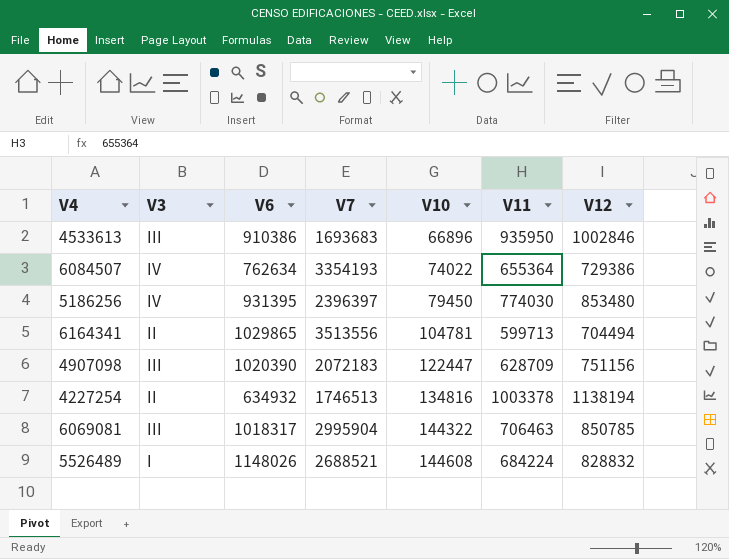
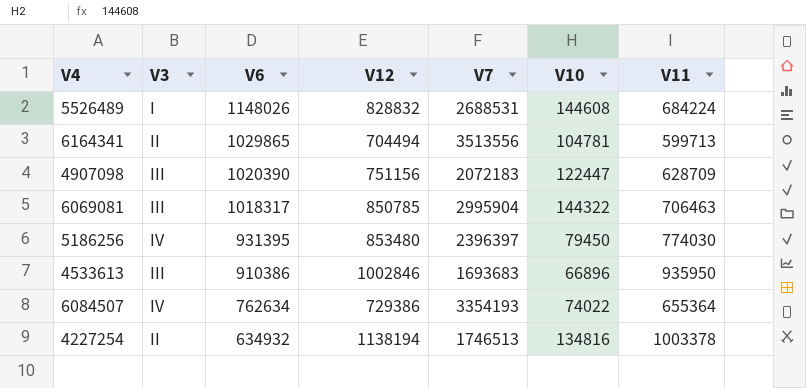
row order: V10 ascending -> V6 descending
column V12 | position: 7 -> 4
5526489 | V7: 2688521 -> 2688531

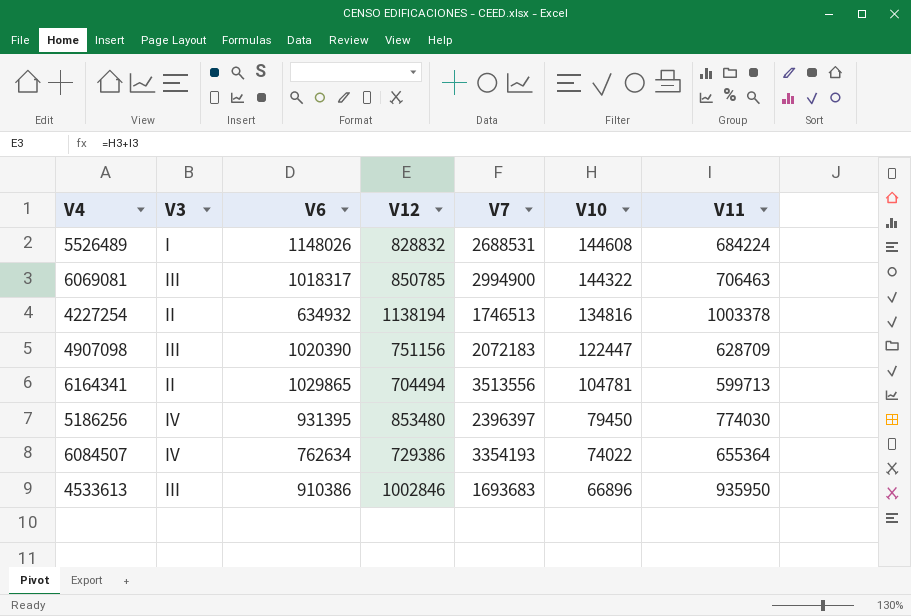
row order: V6 descending -> V10 descending
6069081 | V7: 2995904 -> 2994900

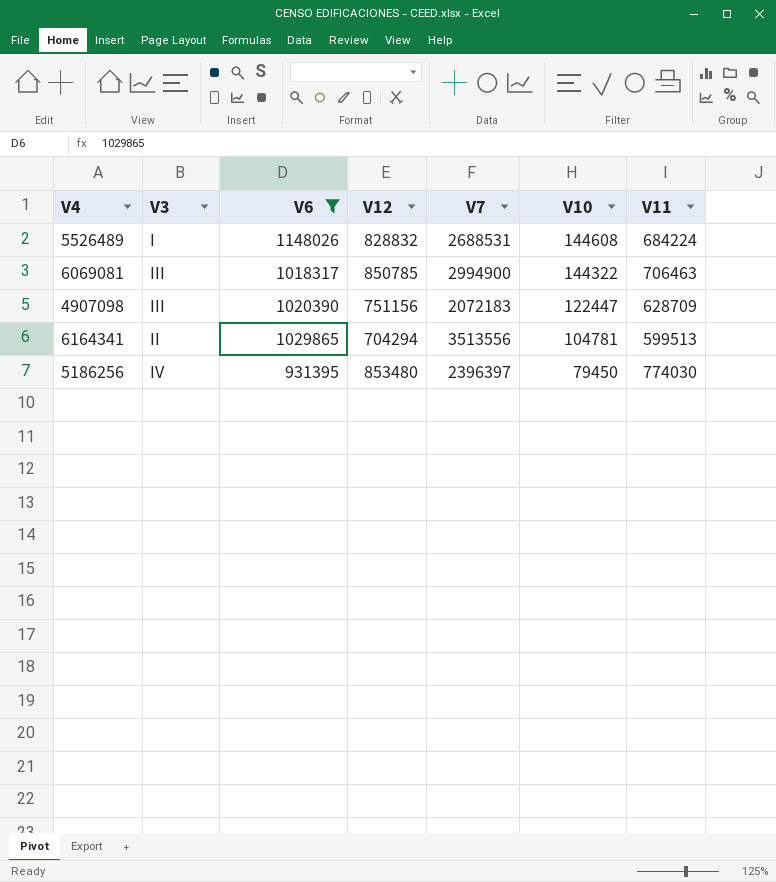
filter: none -> V6 >= 931395
6164341 | V12: 704494 -> 704294
6164341 | V11: 599713 -> 599513

